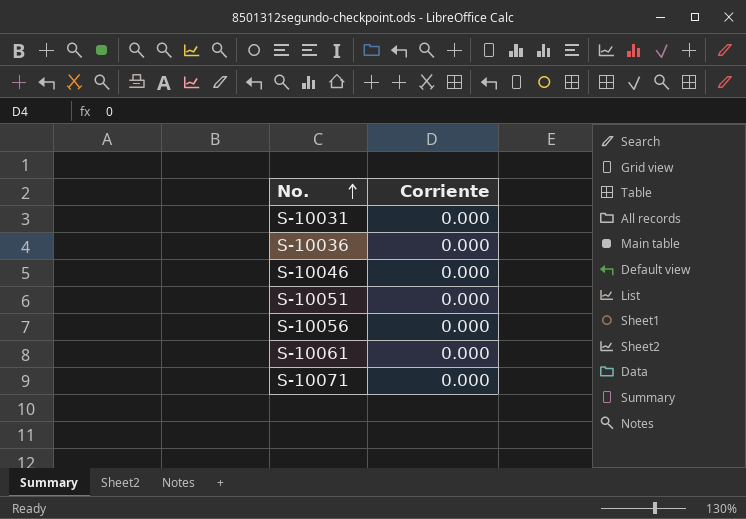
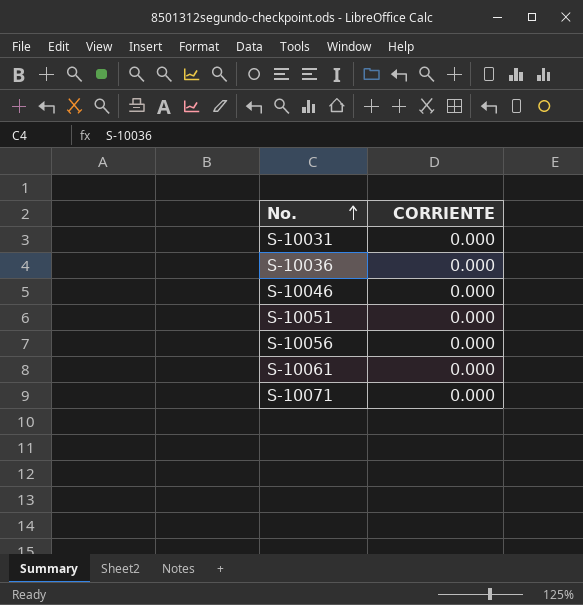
column name: Corriente -> CORRIENTE

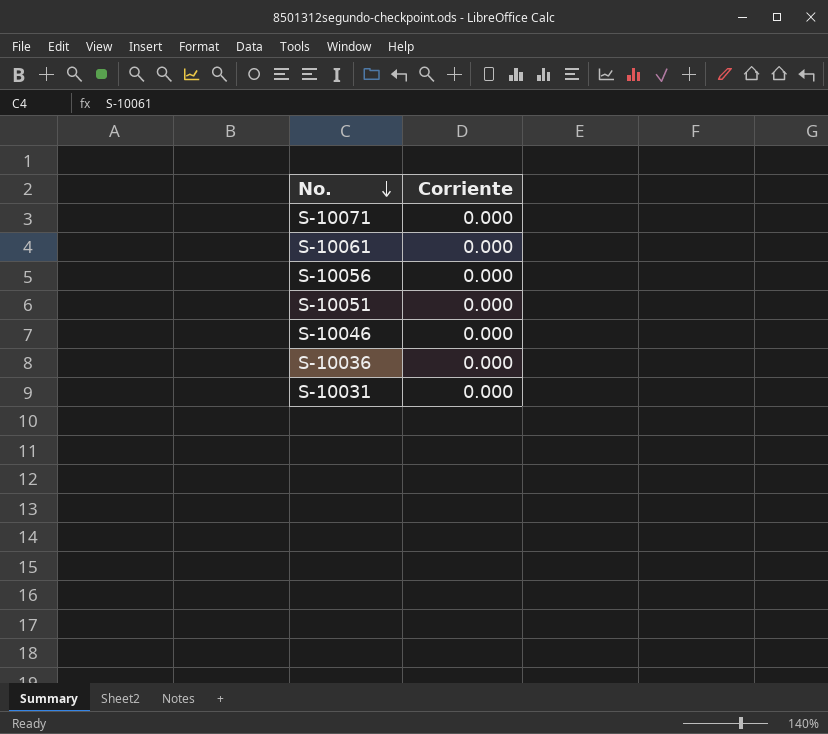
row order: No. ascending -> No. descending
column name: CORRIENTE -> Corriente

